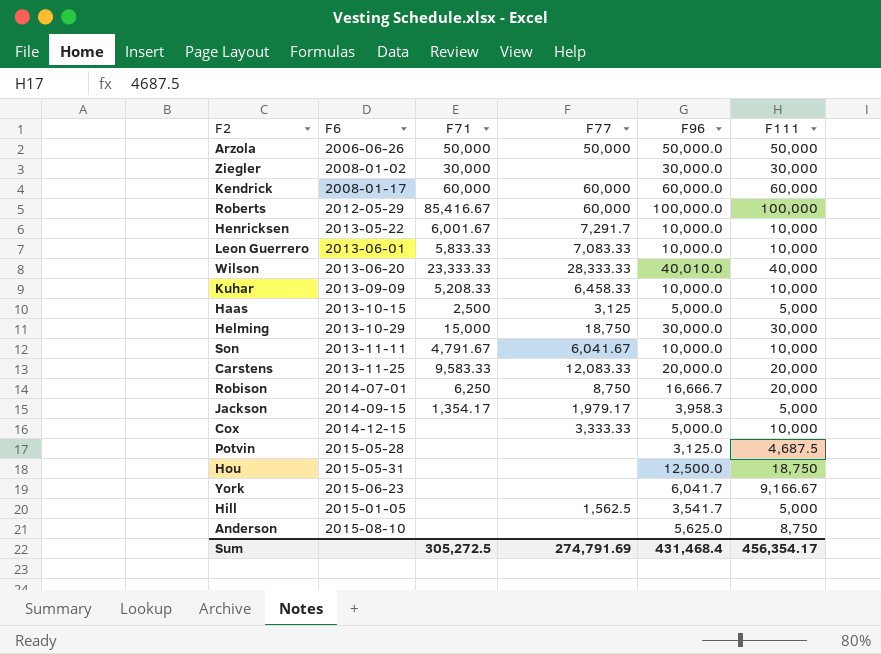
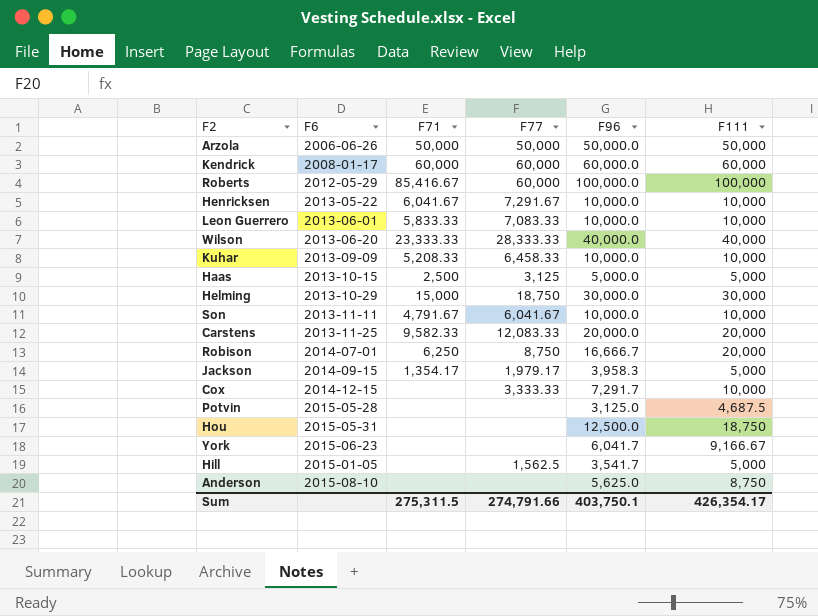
row Ziegler: 2008-01-02 | 30,000 | none | 30,000.0 | 30,000 -> none
Henricksen | F71: 6,001.67 -> 6,041.67
Henricksen | F77: 7,291.7 -> 7,291.67
Wilson | F96: 40,010.0 -> 40,000.0
Carstens | F71: 9,583.33 -> 9,582.33
Cox | F96: 5,000.0 -> 7,291.7
Sum | F71: 305,272.5 -> 275,311.5
Sum | F77: 274,791.69 -> 274,791.66
Sum | F96: 431,468.4 -> 403,750.1
Sum | F111: 456,354.17 -> 426,354.17

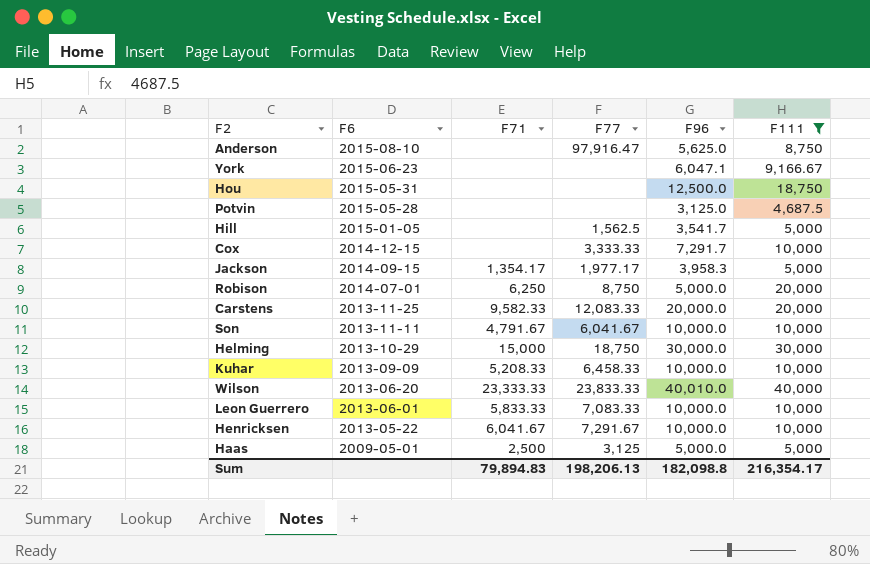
filter: none -> F111 <= 40,000
row order: none -> F6 descending
Anderson | F77: none -> 97,916.47
York | F96: 6,041.7 -> 6,047.1
Jackson | F77: 1,979.17 -> 1,977.17
Robison | F96: 16,666.7 -> 5,000.0
Wilson | F77: 28,333.33 -> 23,833.33
Wilson | F96: 40,000.0 -> 40,010.0
Haas | F6: 2013-10-15 -> 2009-05-01
Sum | F71: 275,311.5 -> 79,894.83
Sum | F77: 274,791.66 -> 198,206.13
Sum | F96: 403,750.1 -> 182,098.8
Sum | F111: 426,354.17 -> 216,354.17

